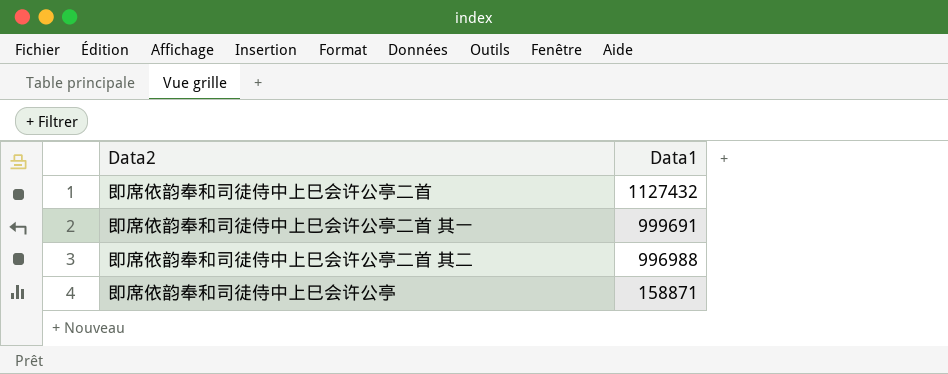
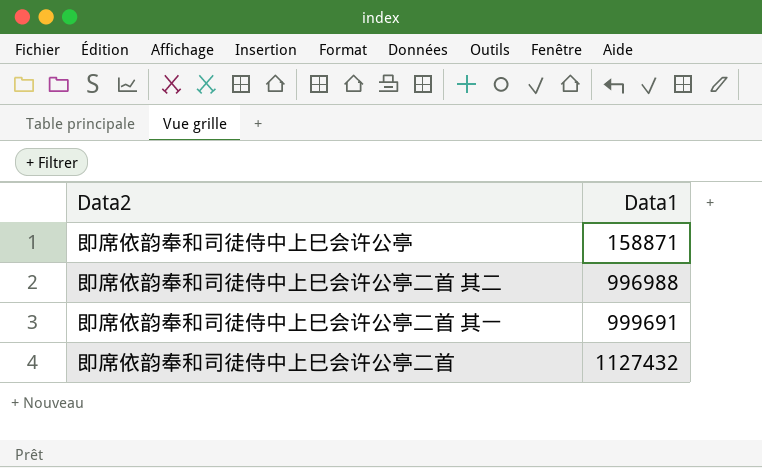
row order: Data1 descending -> Data1 ascending

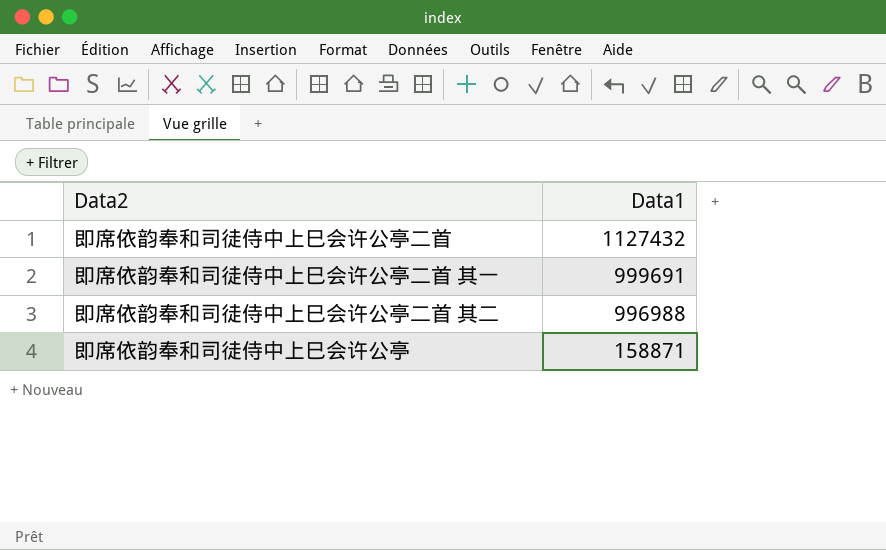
row order: Data1 ascending -> Data1 descending

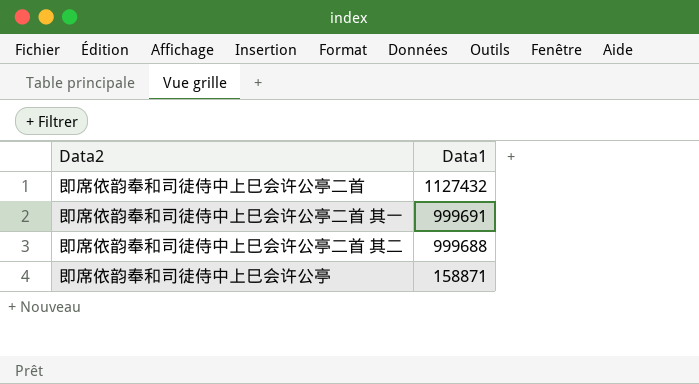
即席依韵奉和司徒侍中上巳会许公亭二首 其二 | Data1: 996988 -> 999688

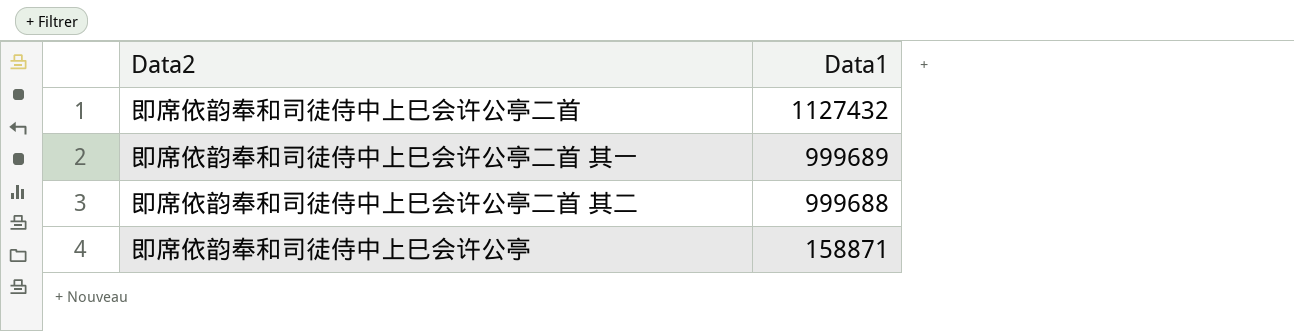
即席依韵奉和司徒侍中上巳会许公亭二首 其一 | Data1: 999691 -> 999689

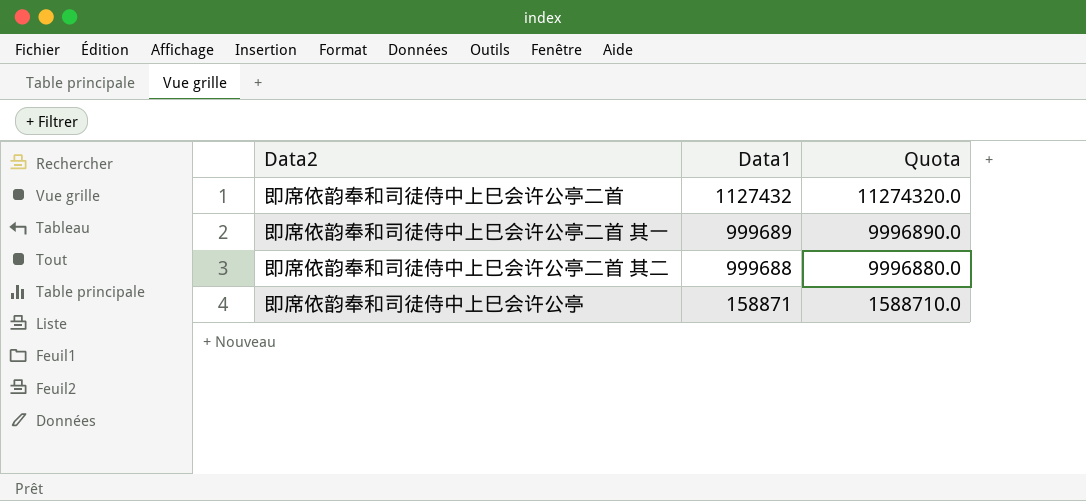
column Quota | formula: none -> [Data1] * 10

